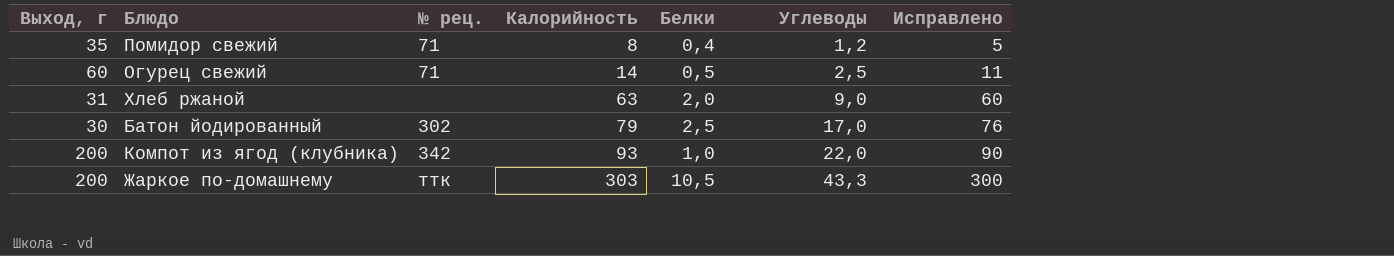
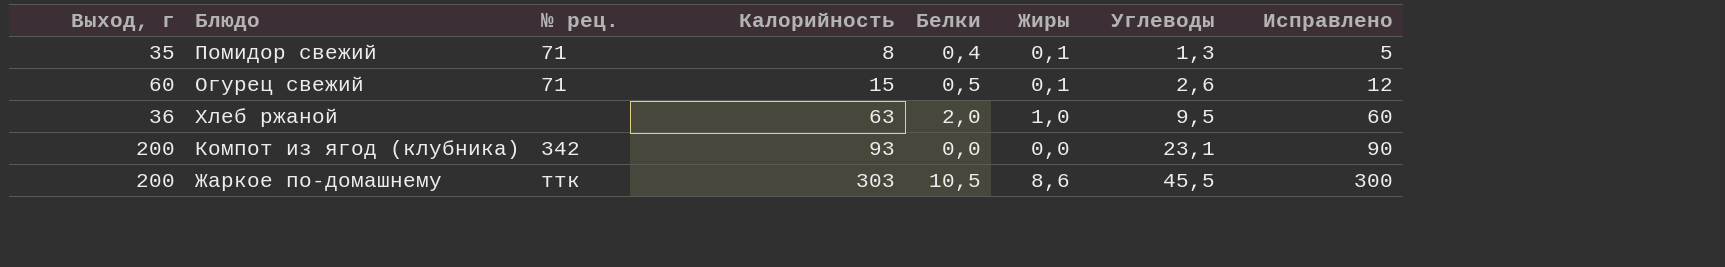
column Жиры | position: none -> 6
row Батон йодированный: 30 | 302 | 79 | 2,5 | 17,0 | 76 -> none
Помидор свежий | Углеводы: 1,2 -> 1,3
Огурец свежий | Калорийность: 14 -> 15
Огурец свежий | Углеводы: 2,5 -> 2,6
Огурец свежий | Исправлено: 11 -> 12
Хлеб ржаной | Выход, г: 31 -> 36
Хлеб ржаной | Углеводы: 9,0 -> 9,5
Компот из ягод (клубника) | Белки: 1,0 -> 0,0
Компот из ягод (клубника) | Углеводы: 22,0 -> 23,1
Жаркое по-домашнему | Углеводы: 43,3 -> 45,5

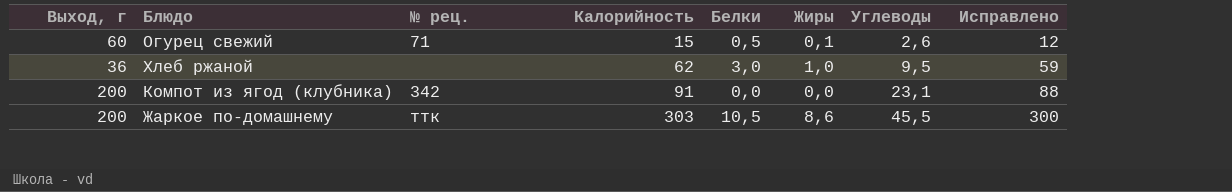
row Помидор свежий: 35 | 71 | 8 | 0,4 | 0,1 | 1,3 | 5 -> none
Хлеб ржаной | Калорийность: 63 -> 62
Хлеб ржаной | Белки: 2,0 -> 3,0
Хлеб ржаной | Исправлено: 60 -> 59
Компот из ягод (клубника) | Калорийность: 93 -> 91
Компот из ягод (клубника) | Исправлено: 90 -> 88

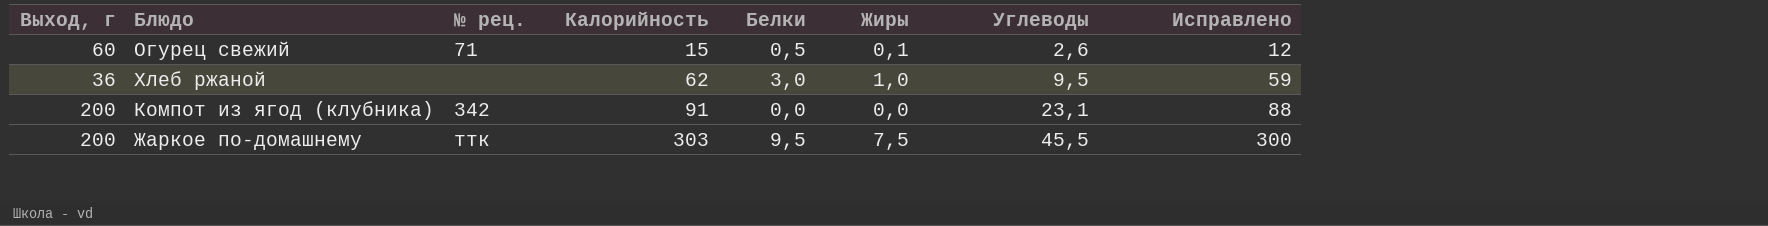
Жаркое по-домашнему | Белки: 10,5 -> 9,5
Жаркое по-домашнему | Жиры: 8,6 -> 7,5

